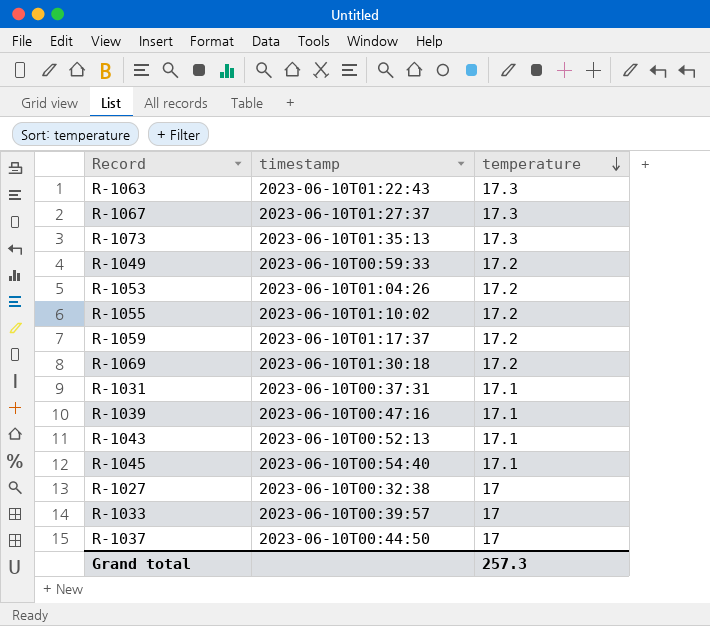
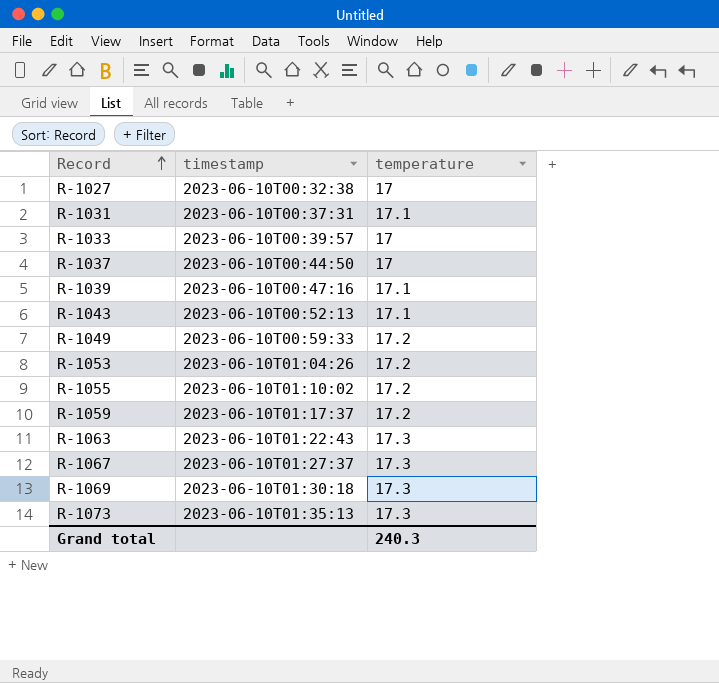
row order: temperature descending -> Record ascending
row R-1045: 2023-06-10T00:54:40 | 17.1 -> none
R-1069 | temperature: 17.2 -> 17.3
Grand total | temperature: 257.3 -> 240.3

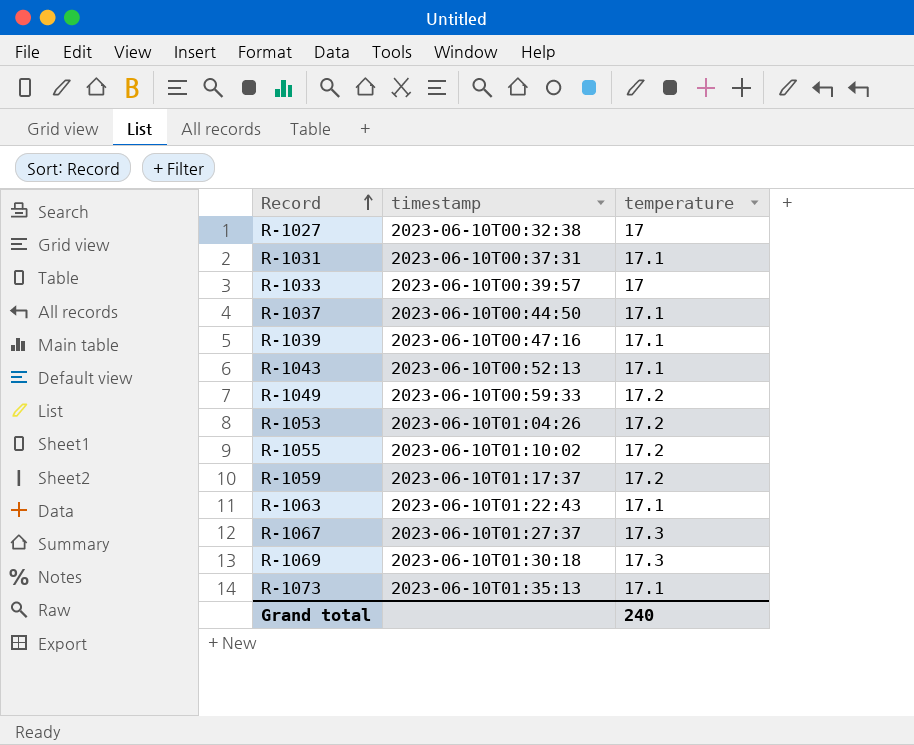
R-1037 | temperature: 17 -> 17.1
R-1063 | temperature: 17.3 -> 17.1
R-1073 | temperature: 17.3 -> 17.1
Grand total | temperature: 240.3 -> 240

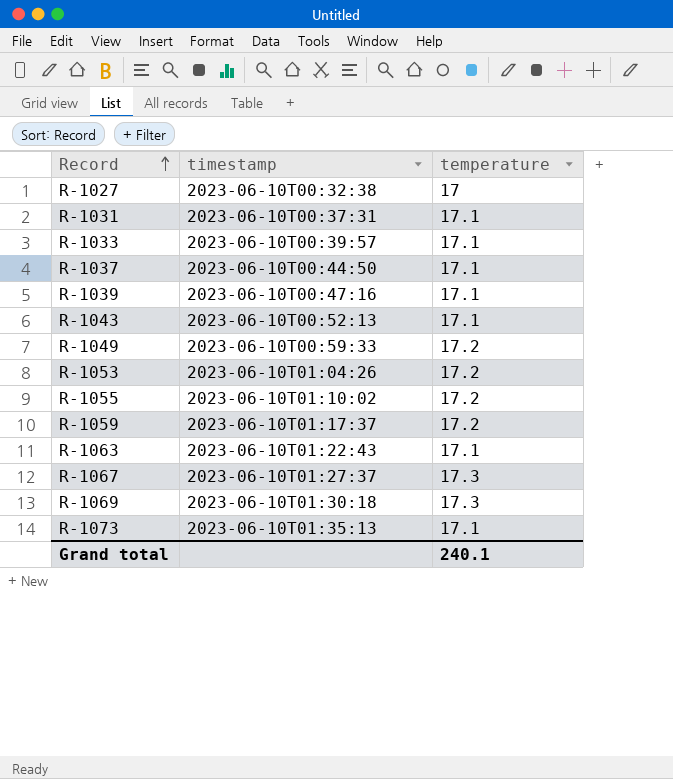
R-1033 | temperature: 17 -> 17.1
Grand total | temperature: 240 -> 240.1

